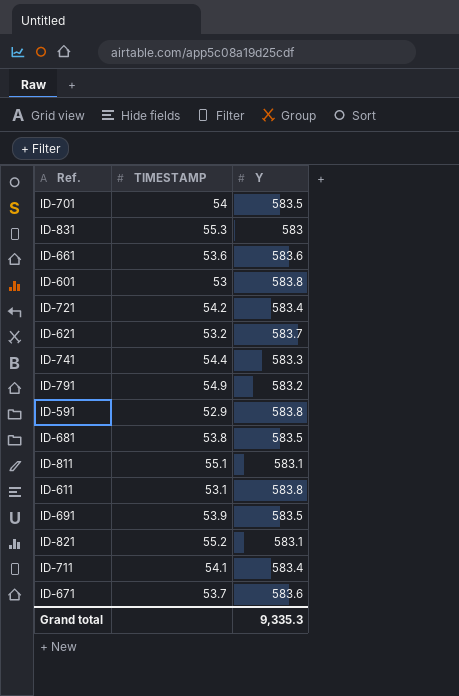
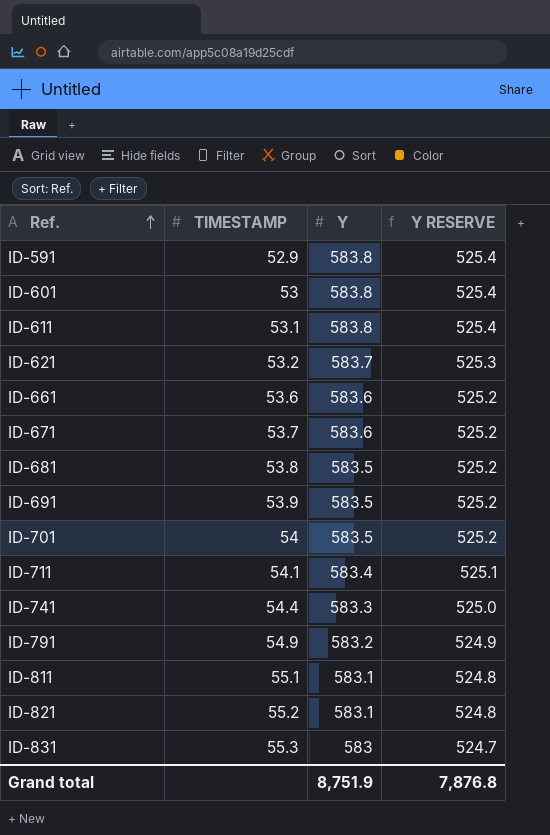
row order: none -> Ref. ascending
column Y RESERVE | formula: none -> [Y] * 0.9
row ID-721: 54.2 | 583.4 -> none
Grand total | Y: 9,335.3 -> 8,751.9

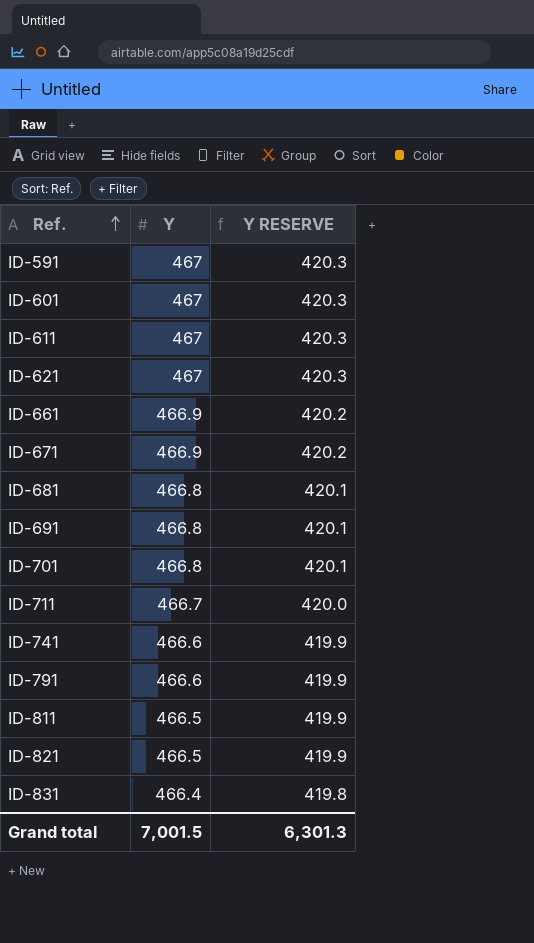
column TIMESTAMP | position: 2 -> none
ID-591 | Y: 583.8 -> 467
ID-591 | Y RESERVE: 525.4 -> 420.3
ID-601 | Y: 583.8 -> 467
ID-601 | Y RESERVE: 525.4 -> 420.3
ID-611 | Y: 583.8 -> 467
ID-611 | Y RESERVE: 525.4 -> 420.3
ID-621 | Y: 583.7 -> 467
ID-621 | Y RESERVE: 525.3 -> 420.3
ID-661 | Y: 583.6 -> 466.9
ID-661 | Y RESERVE: 525.2 -> 420.2
ID-671 | Y: 583.6 -> 466.9
ID-671 | Y RESERVE: 525.2 -> 420.2
ID-681 | Y: 583.5 -> 466.8
ID-681 | Y RESERVE: 525.2 -> 420.1
ID-691 | Y: 583.5 -> 466.8
ID-691 | Y RESERVE: 525.2 -> 420.1
ID-701 | Y: 583.5 -> 466.8
ID-701 | Y RESERVE: 525.2 -> 420.1
ID-711 | Y: 583.4 -> 466.7
ID-711 | Y RESERVE: 525.1 -> 420.0
ID-741 | Y: 583.3 -> 466.6
ID-741 | Y RESERVE: 525.0 -> 419.9
ID-791 | Y: 583.2 -> 466.6
ID-791 | Y RESERVE: 524.9 -> 419.9
ID-811 | Y: 583.1 -> 466.5
ID-811 | Y RESERVE: 524.8 -> 419.9
ID-821 | Y: 583.1 -> 466.5
ID-821 | Y RESERVE: 524.8 -> 419.9
ID-831 | Y: 583 -> 466.4
ID-831 | Y RESERVE: 524.7 -> 419.8
Grand total | Y: 8,751.9 -> 7,001.5
Grand total | Y RESERVE: 7,876.8 -> 6,301.3

